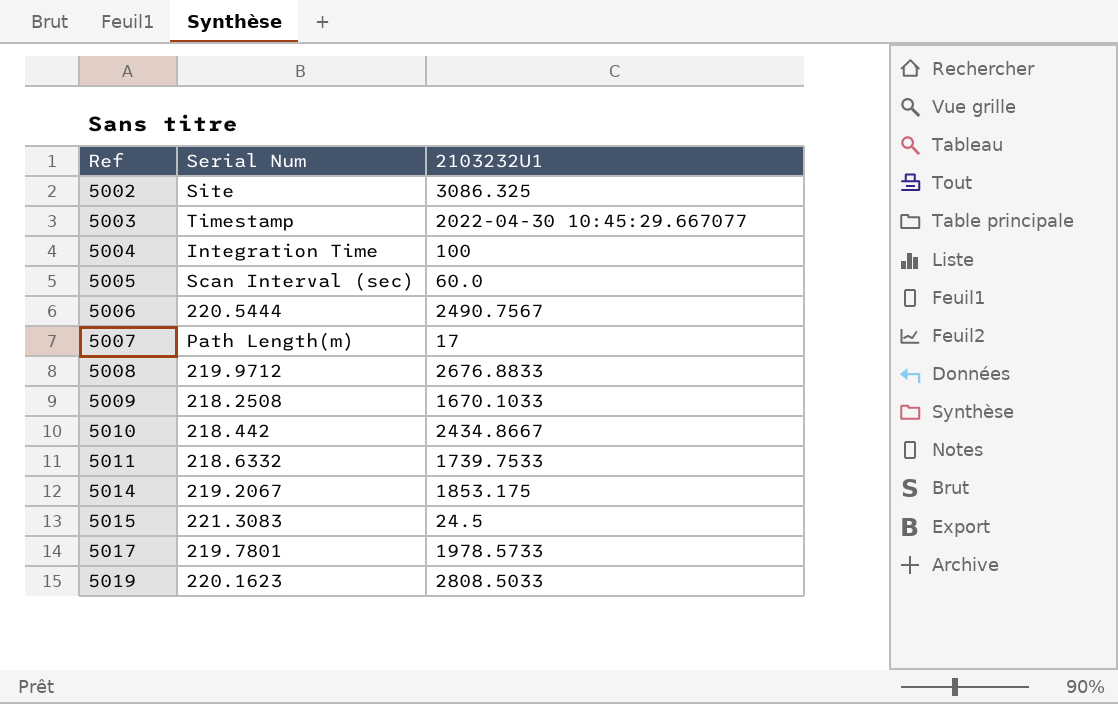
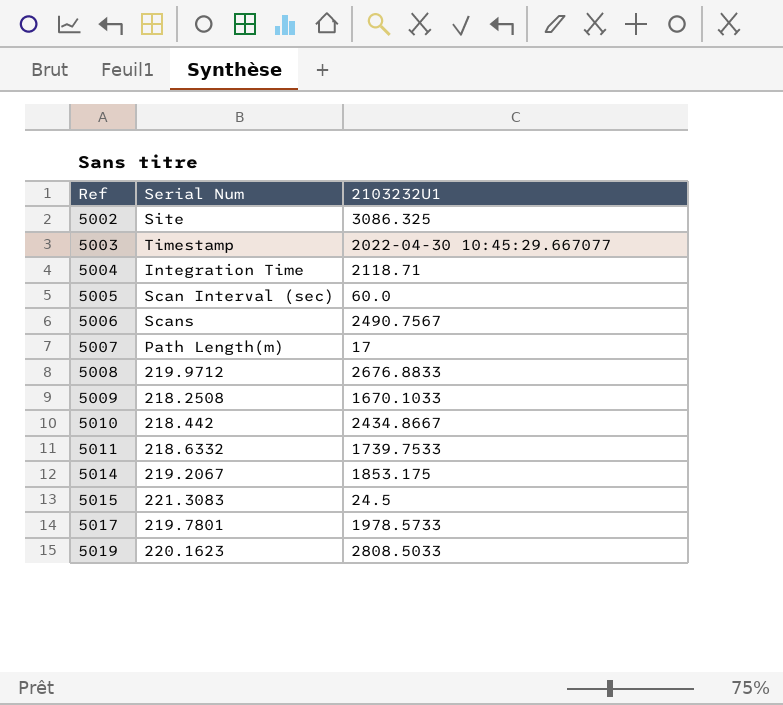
5004 | 2103232U1: 100 -> 2118.71
5006 | Serial Num: 220.5444 -> Scans

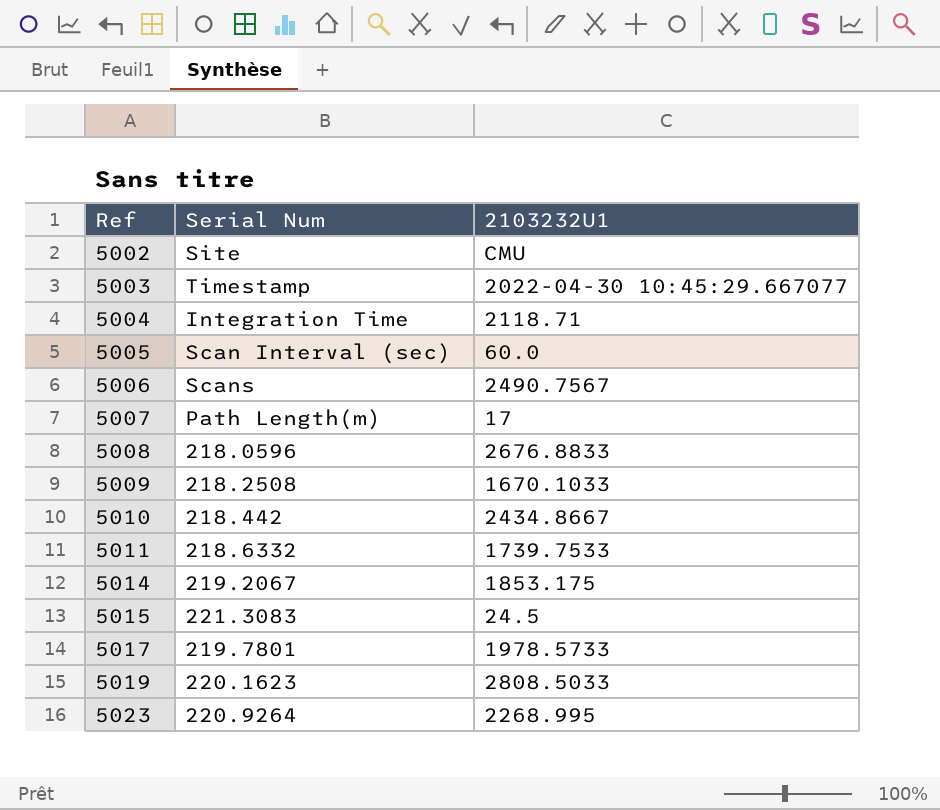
5002 | 2103232U1: 3086.325 -> CMU
5008 | Serial Num: 219.9712 -> 218.0596
row 5023: none -> 220.9264 | 2268.995

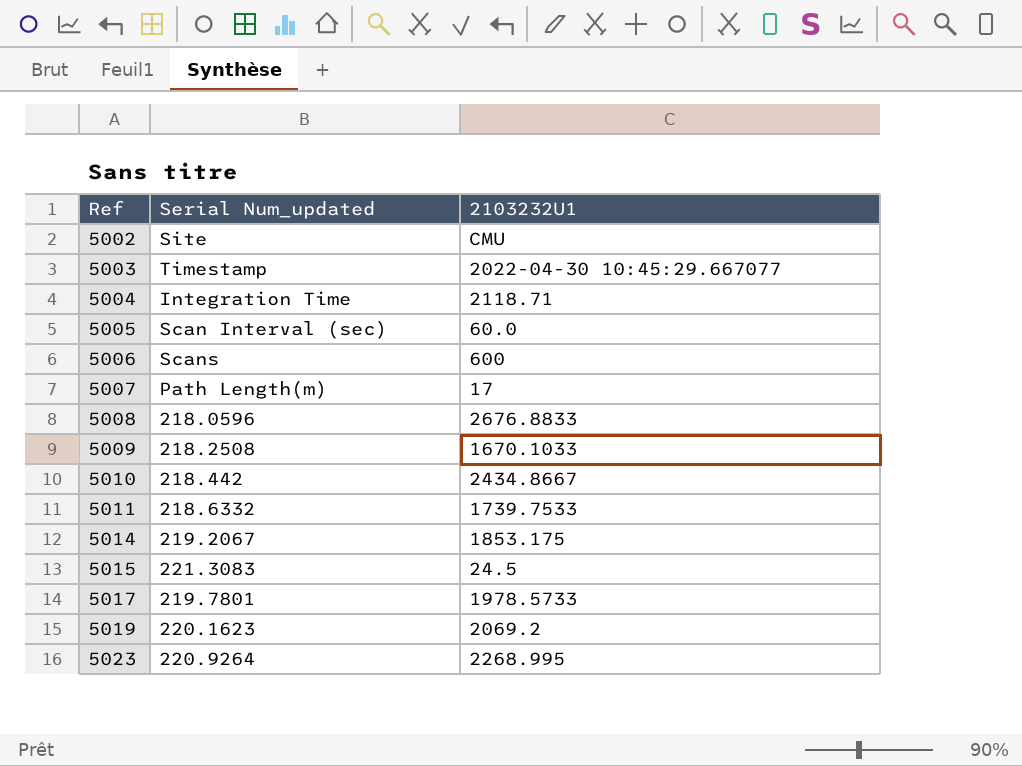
column name: Serial Num -> Serial Num_updated
5006 | 2103232U1: 2490.7567 -> 600
5019 | 2103232U1: 2808.5033 -> 2069.2

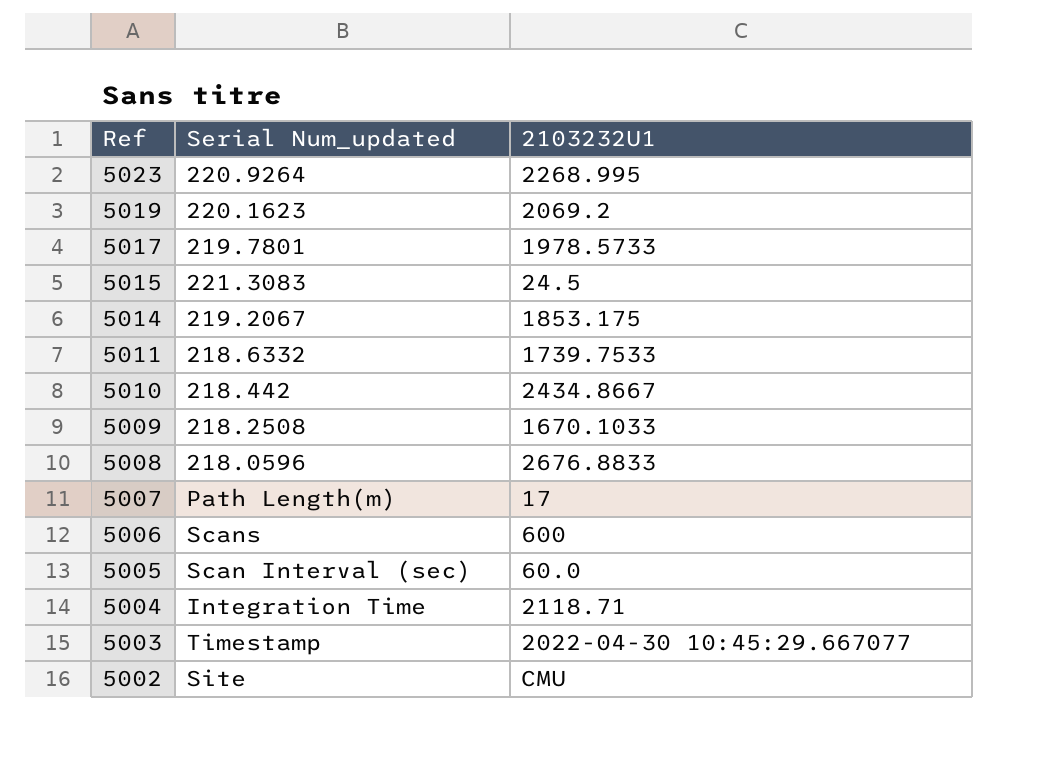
row order: Ref ascending -> Ref descending

